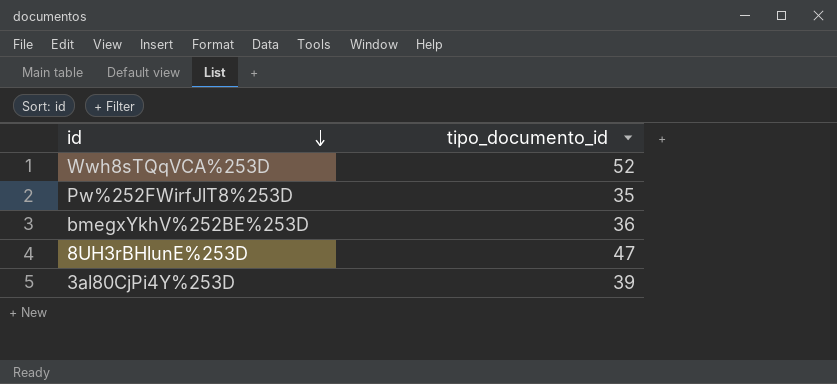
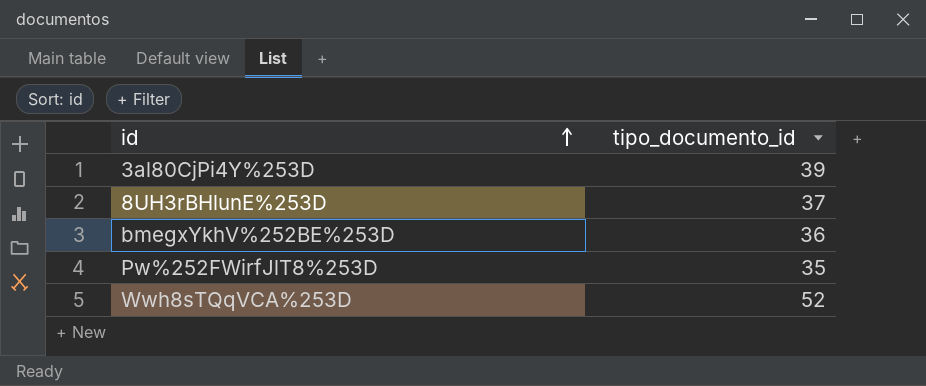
row order: id descending -> id ascending
8UH3rBHlunE%253D | tipo_documento_id: 47 -> 37

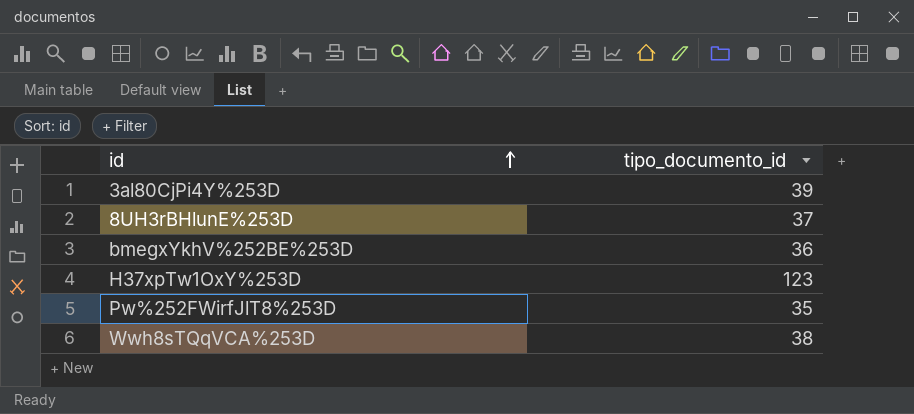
row H37xpTw1OxY%253D: none -> 123
Wwh8sTQqVCA%253D | tipo_documento_id: 52 -> 38

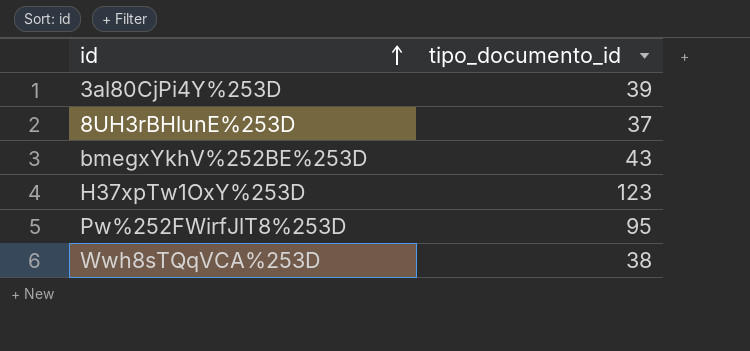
bmegxYkhV%252BE%253D | tipo_documento_id: 36 -> 43
Pw%252FWirfJlT8%253D | tipo_documento_id: 35 -> 95

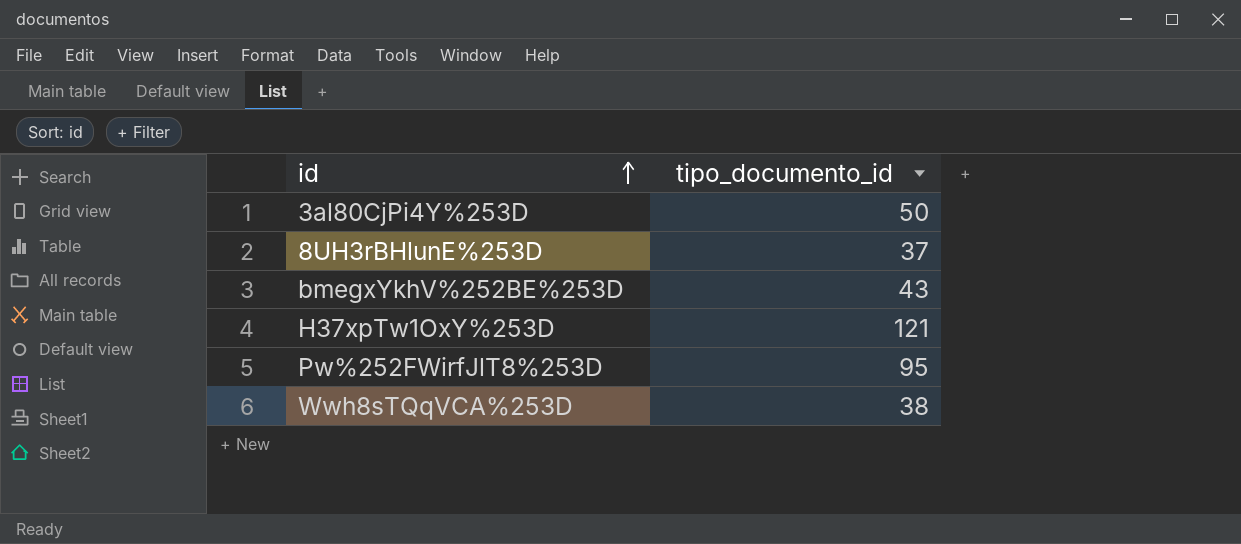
3al80CjPi4Y%253D | tipo_documento_id: 39 -> 50
H37xpTw1OxY%253D | tipo_documento_id: 123 -> 121

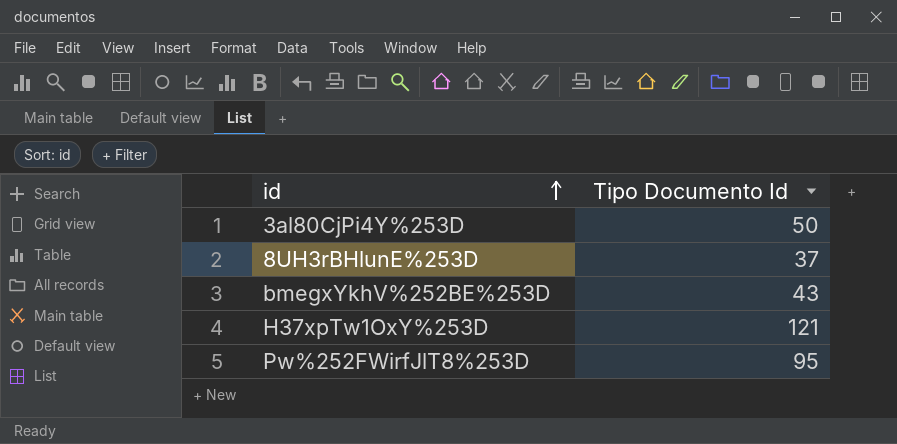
column name: tipo_documento_id -> Tipo Documento Id
row Wwh8sTQqVCA%253D: 38 -> none

